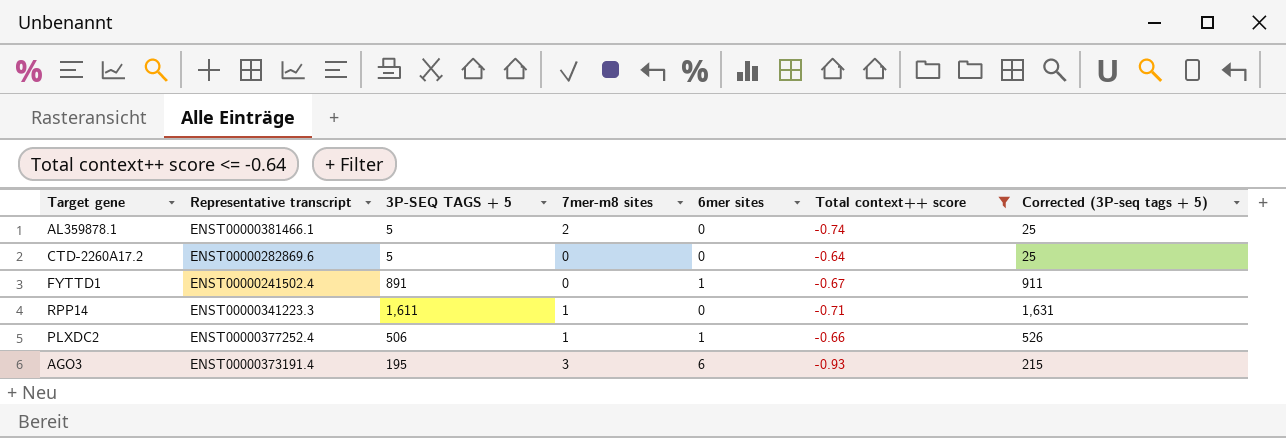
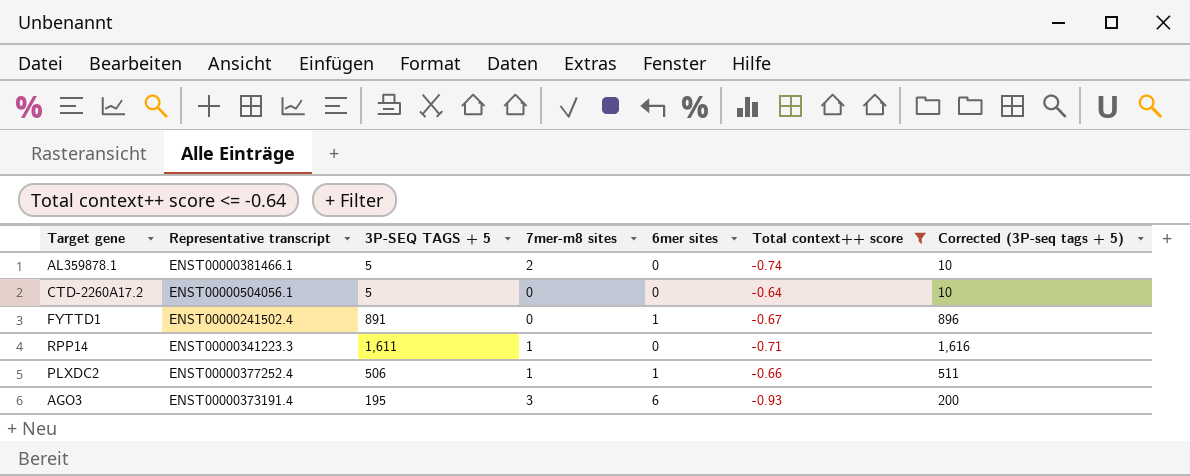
column Corrected (3P-seq tags + 5) | formula: [3P-SEQ TAGS + 5] + 20 -> [3P-SEQ TAGS + 5] + 5
CTD-2260A17.2 | Representative transcript: ENST00000282869.6 -> ENST00000504056.1

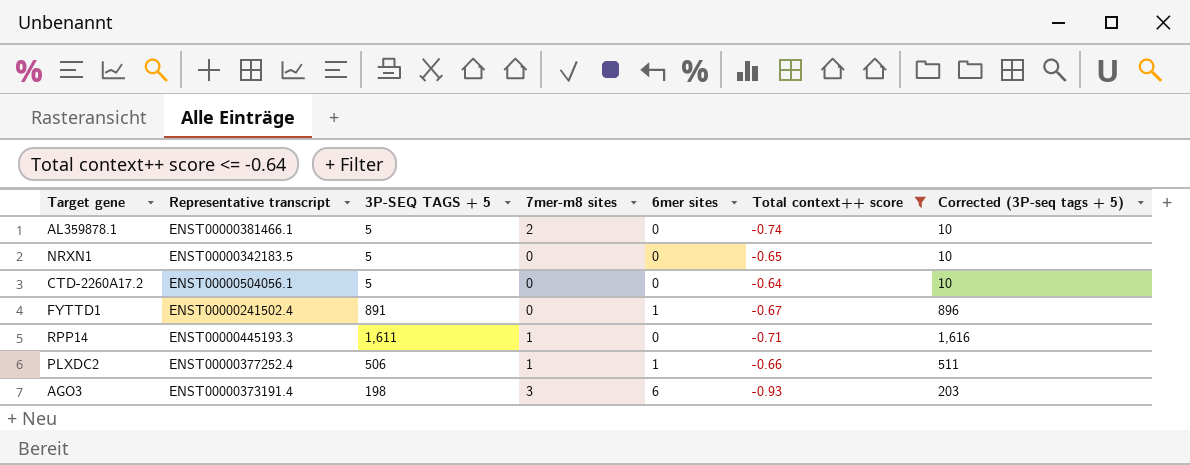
row NRXN1: none -> ENST00000342183.5 | 5 | 0 | 0 | -0.65 | 10
RPP14 | Representative transcript: ENST00000341223.3 -> ENST00000445193.3
AGO3 | 3P-SEQ TAGS + 5: 195 -> 198
AGO3 | Corrected (3P-seq tags + 5): 200 -> 203

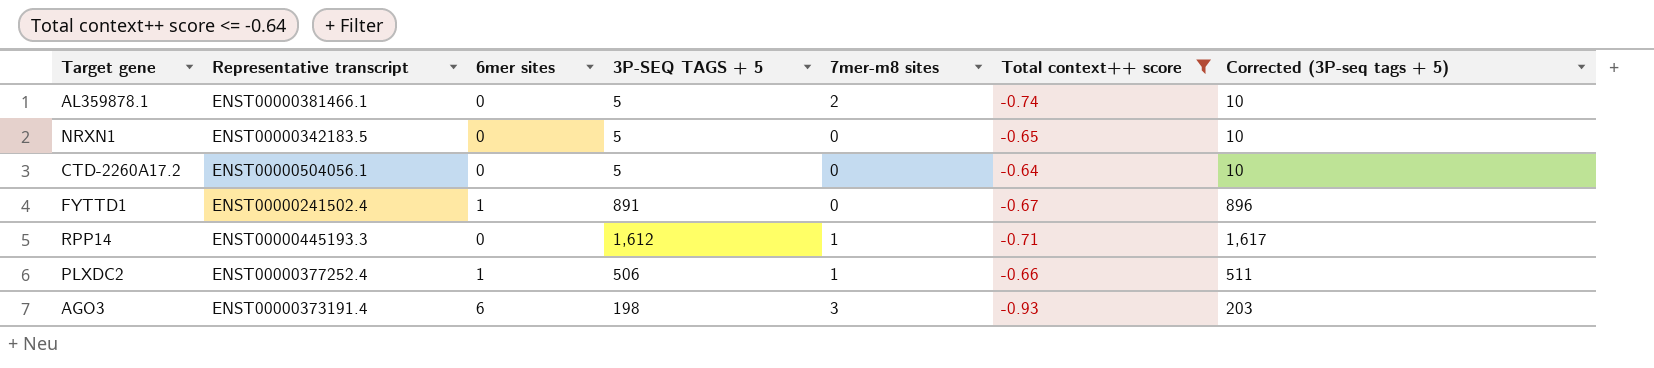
column 6mer sites | position: 5 -> 3
RPP14 | 3P-SEQ TAGS + 5: 1,611 -> 1,612
RPP14 | Corrected (3P-seq tags + 5): 1,616 -> 1,617

